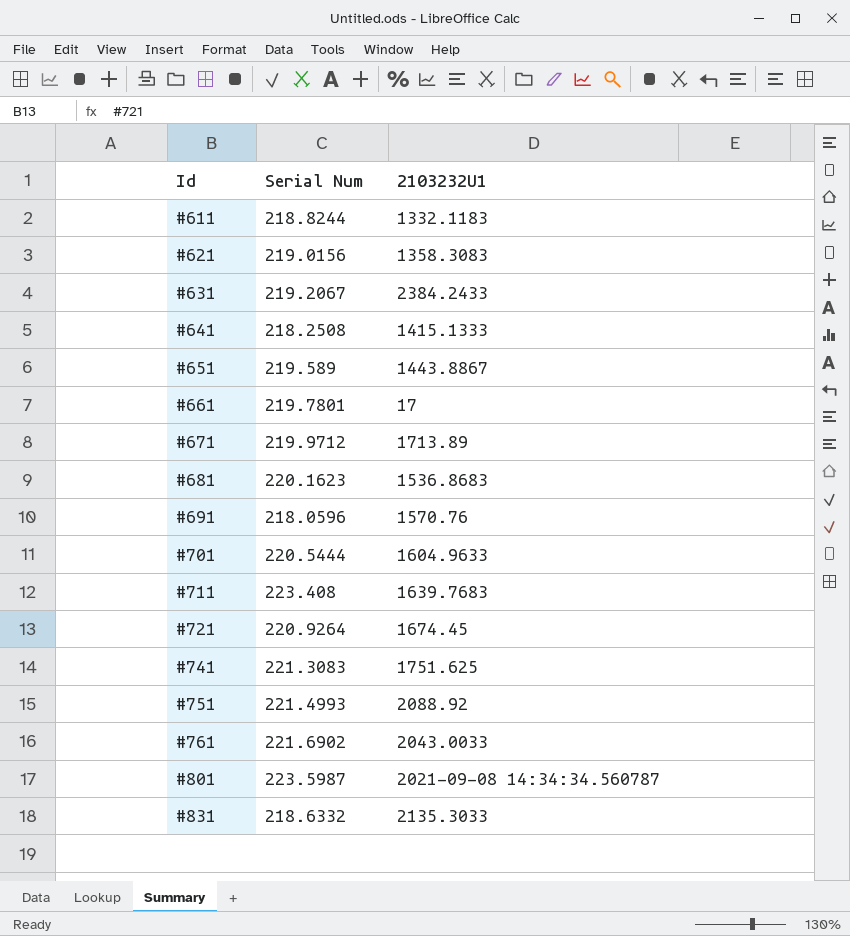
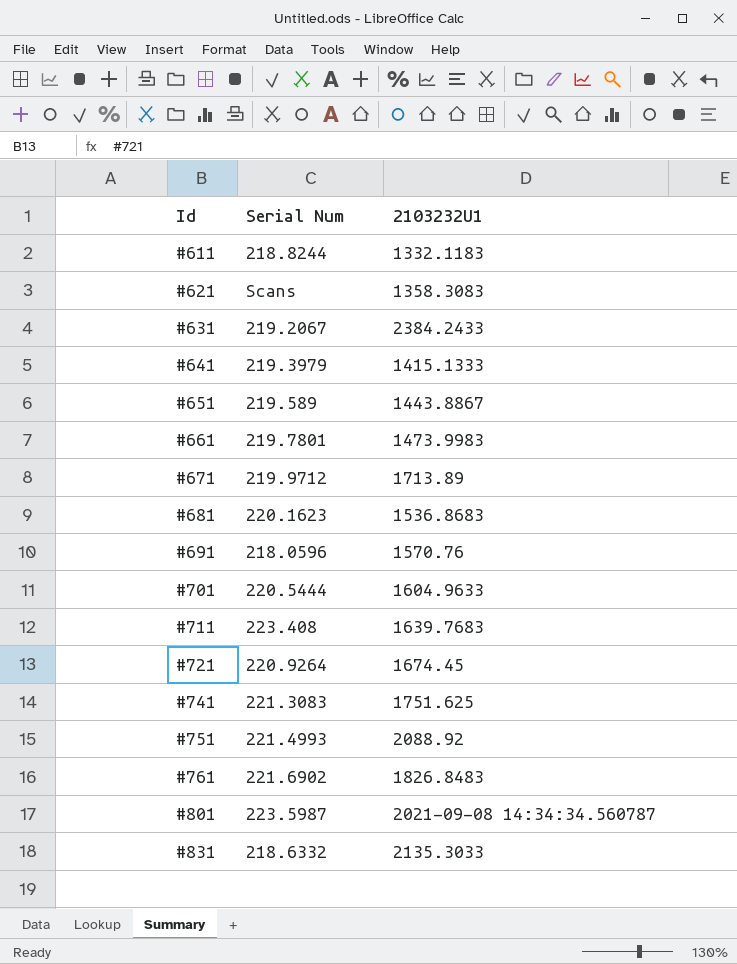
#621 | Serial Num: 219.0156 -> Scans
#641 | Serial Num: 218.2508 -> 219.3979
#661 | 2103232U1: 17 -> 1473.9983
#761 | 2103232U1: 2043.0033 -> 1826.8483

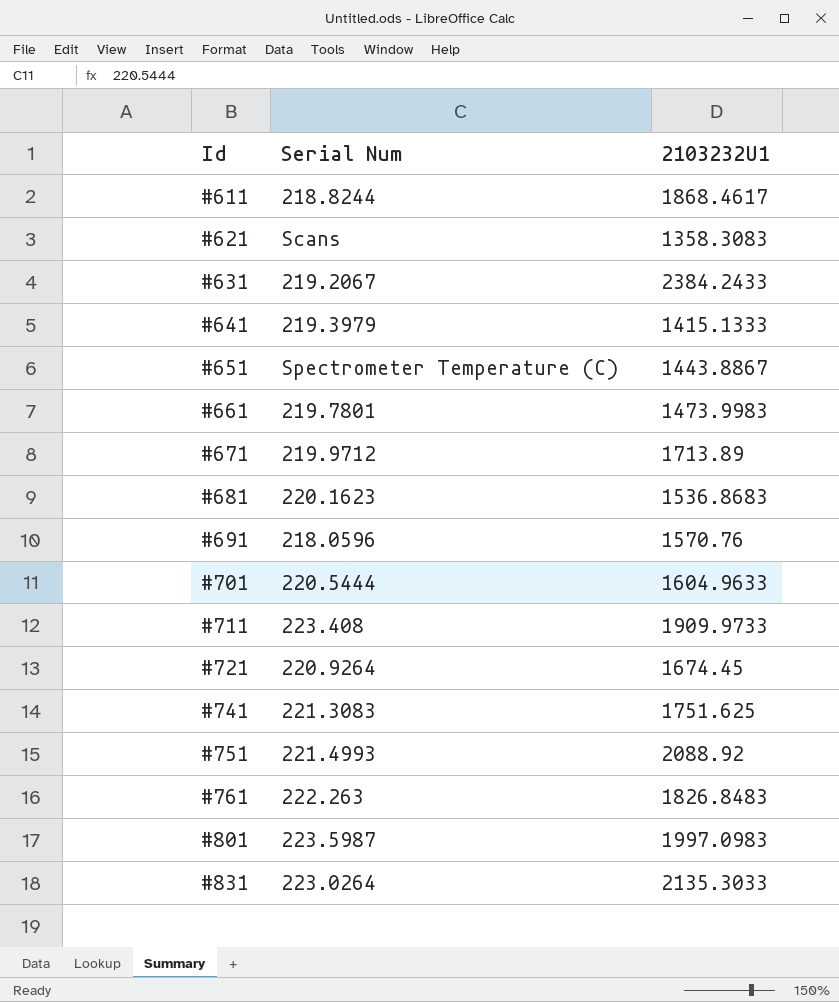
#611 | 2103232U1: 1332.1183 -> 1868.4617
#651 | Serial Num: 219.589 -> Spectrometer Temperature (C)
#711 | 2103232U1: 1639.7683 -> 1909.9733
#761 | Serial Num: 221.6902 -> 222.263
#801 | 2103232U1: 2021-09-08 14:34:34.560787 -> 1997.0983
#831 | Serial Num: 218.6332 -> 223.0264

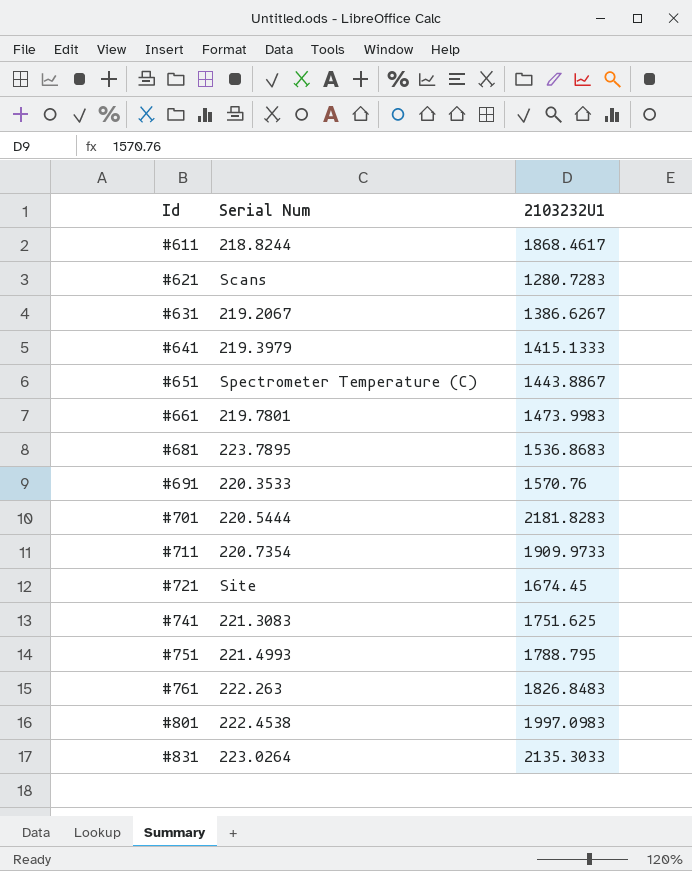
row #671: 219.9712 | 1713.89 -> none
#621 | 2103232U1: 1358.3083 -> 1280.7283
#631 | 2103232U1: 2384.2433 -> 1386.6267
#681 | Serial Num: 220.1623 -> 223.7895
#691 | Serial Num: 218.0596 -> 220.3533
#701 | 2103232U1: 1604.9633 -> 2181.8283
#711 | Serial Num: 223.408 -> 220.7354
#721 | Serial Num: 220.9264 -> Site
#751 | 2103232U1: 2088.92 -> 1788.795
#801 | Serial Num: 223.5987 -> 222.4538

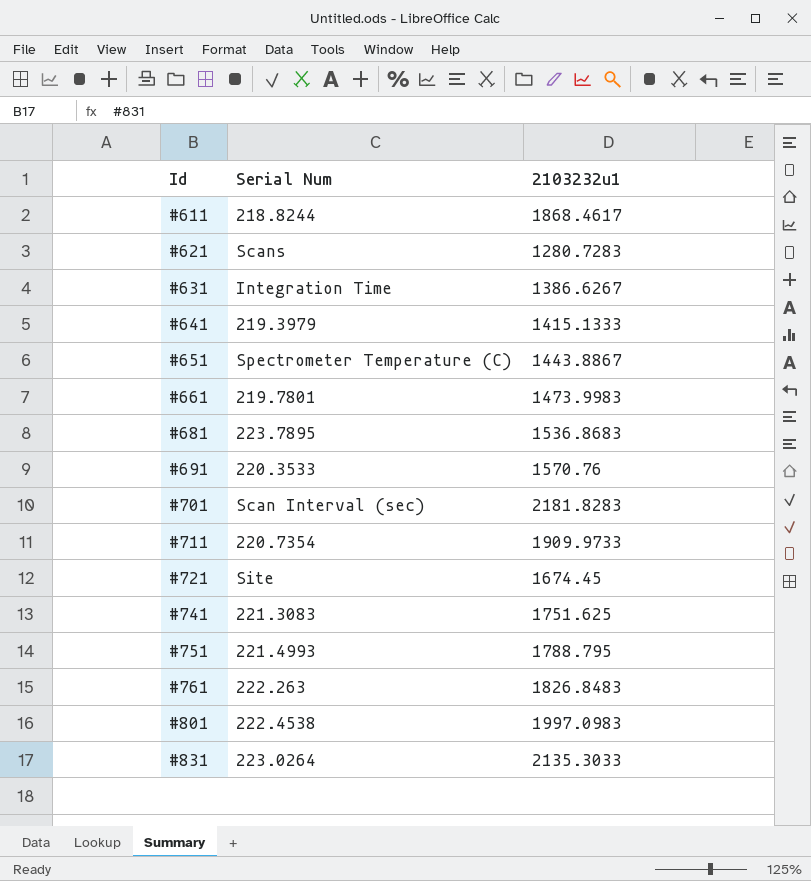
column name: 2103232U1 -> 2103232u1
#631 | Serial Num: 219.2067 -> Integration Time
#701 | Serial Num: 220.5444 -> Scan Interval (sec)

